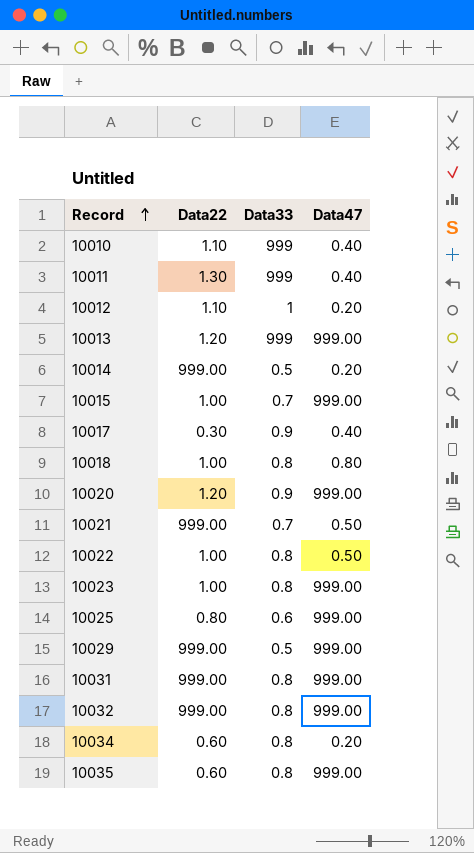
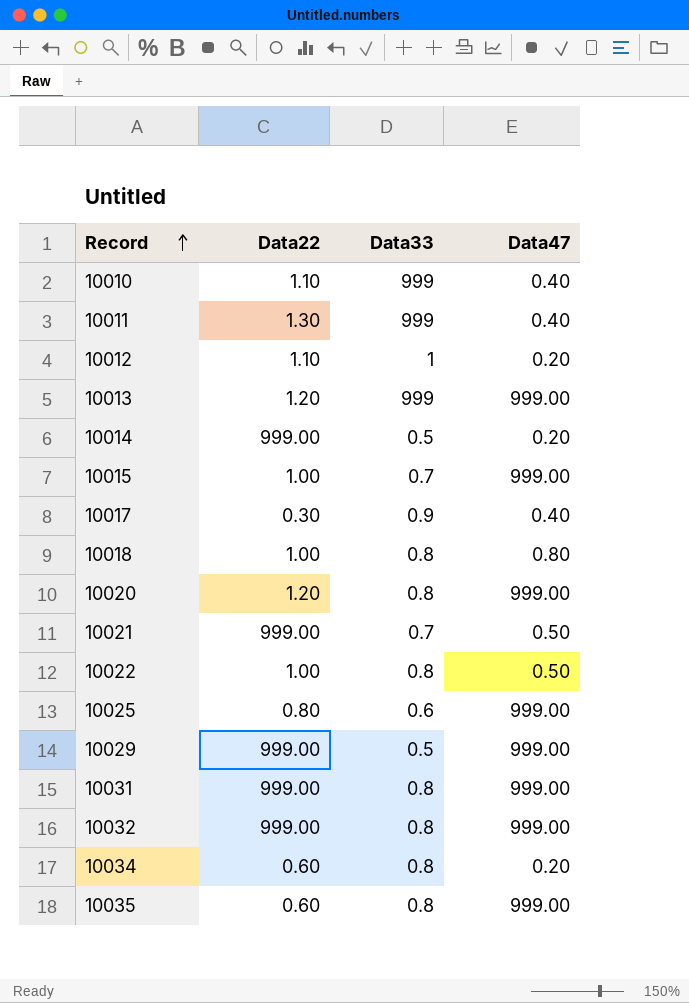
row 10023: 1.00 | 0.8 | 999.00 -> none
10020 | Data33: 0.9 -> 0.8

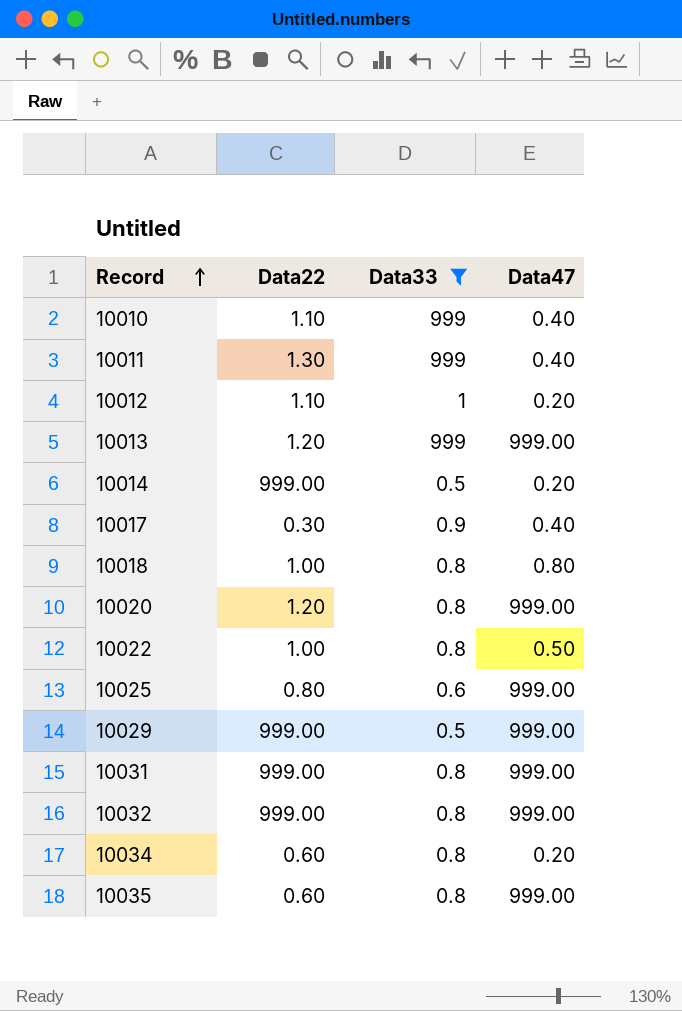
filter: none -> Data33 != 0.7

